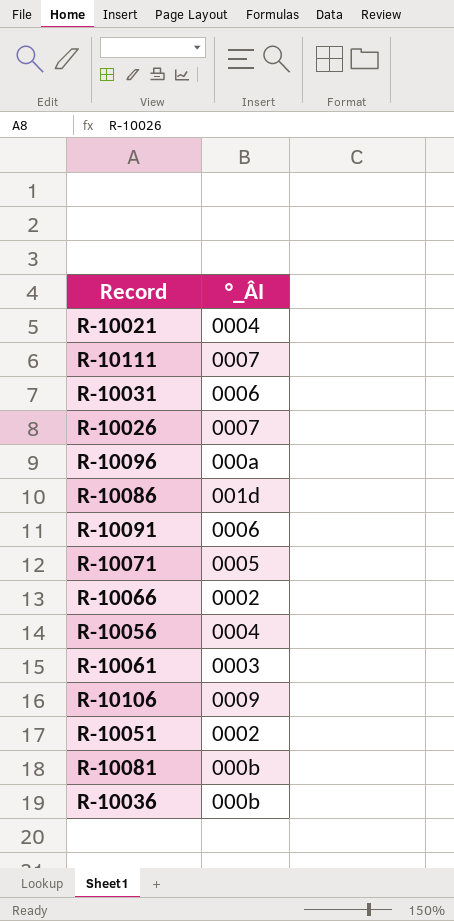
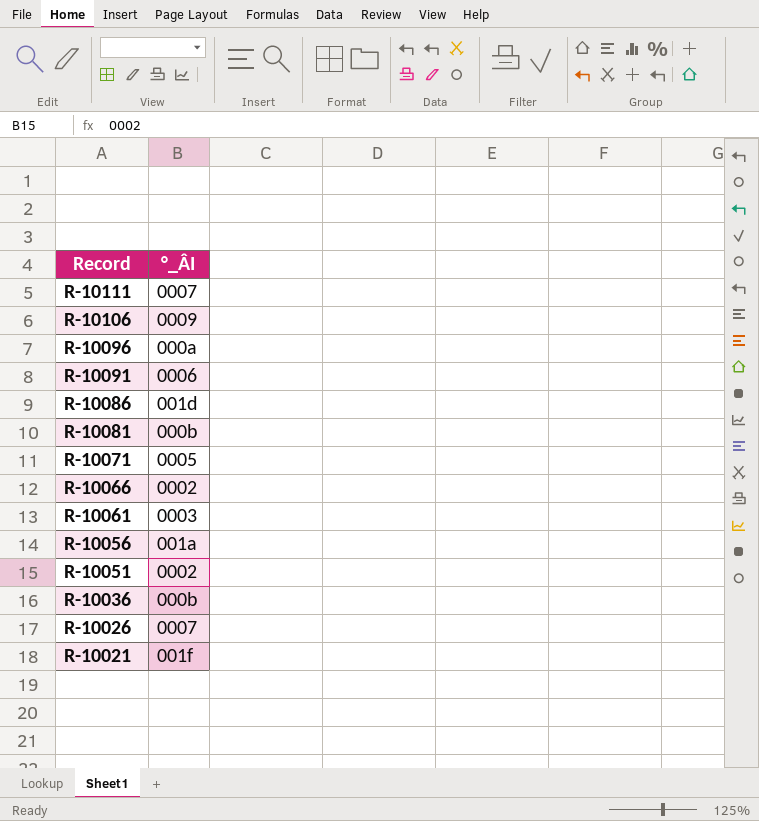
row order: none -> Record descending
row R-10031: 0006 -> none
R-10056 | °_ÂI: 0004 -> 001a
R-10021 | °_ÂI: 0004 -> 001f

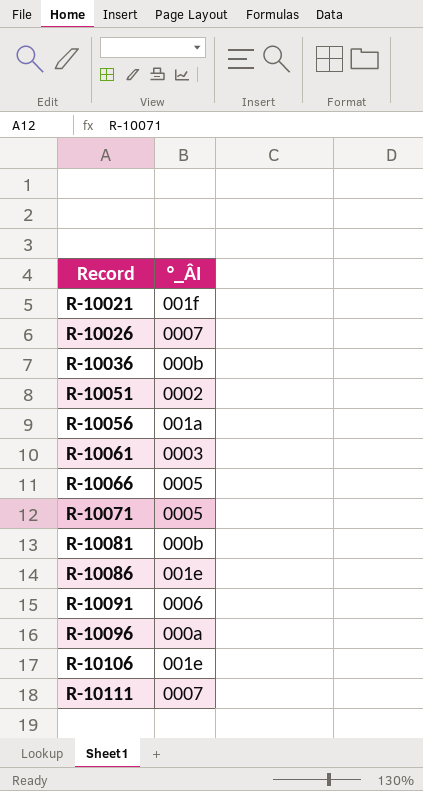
row order: Record descending -> Record ascending
R-10066 | °_ÂI: 0002 -> 0005
R-10086 | °_ÂI: 001d -> 001e
R-10106 | °_ÂI: 0009 -> 001e

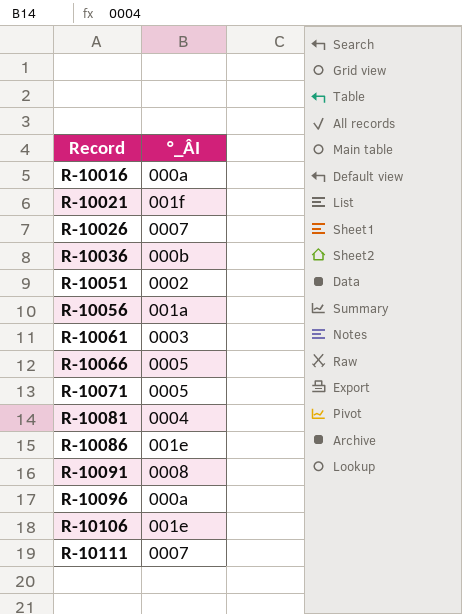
row R-10016: none -> 000a
R-10081 | °_ÂI: 000b -> 0004
R-10091 | °_ÂI: 0006 -> 0008

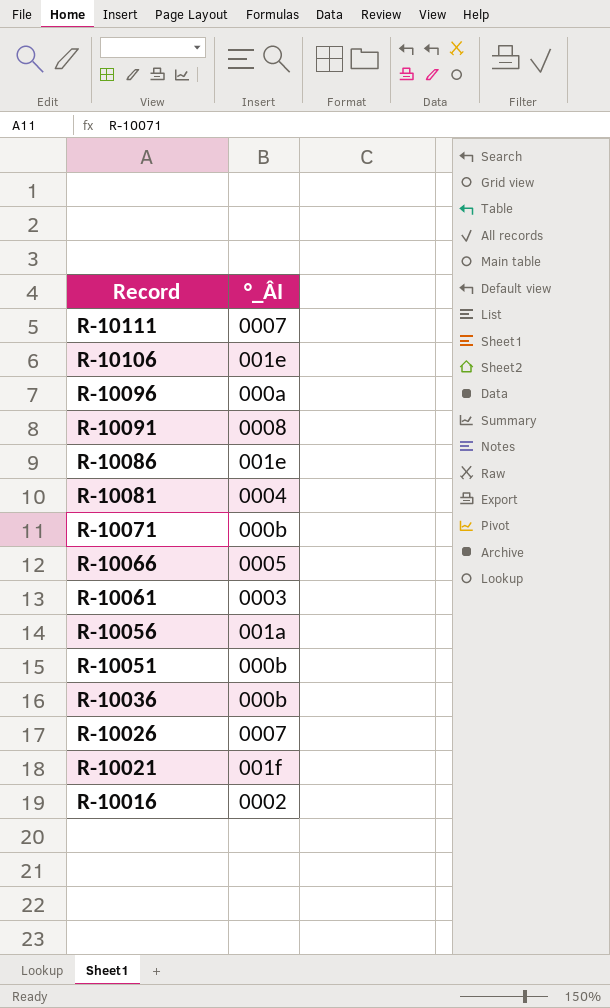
row order: Record ascending -> Record descending
R-10071 | °_ÂI: 0005 -> 000b
R-10051 | °_ÂI: 0002 -> 000b
R-10016 | °_ÂI: 000a -> 0002

